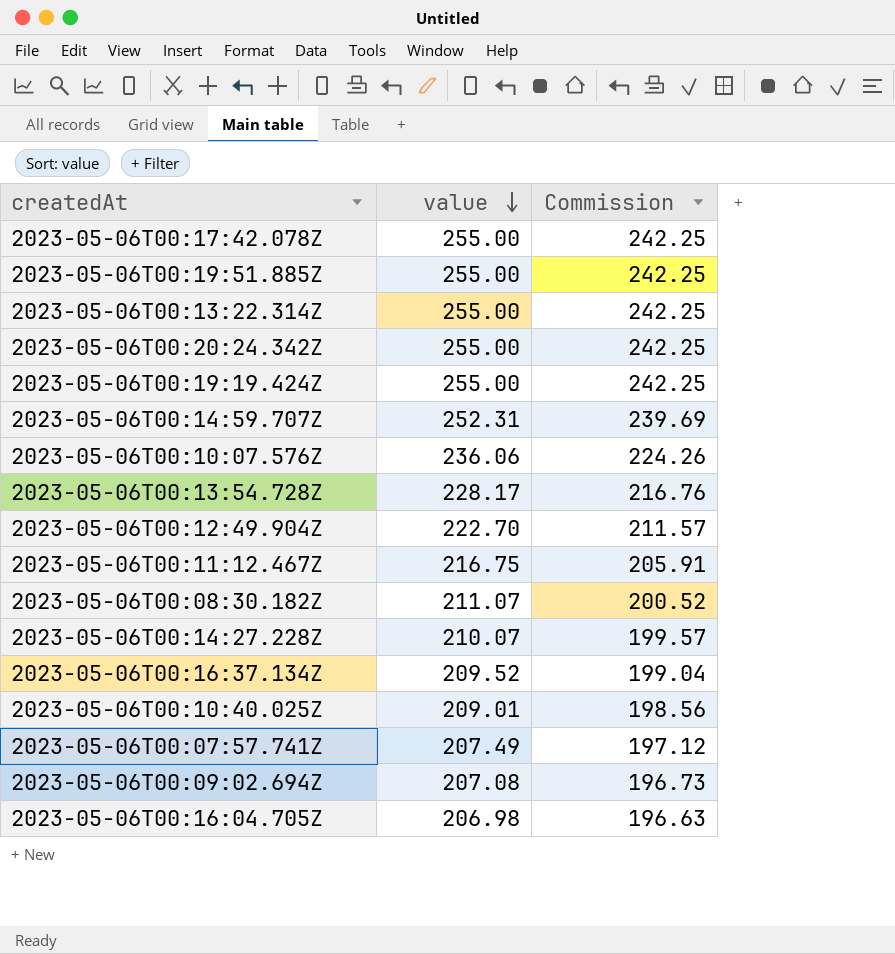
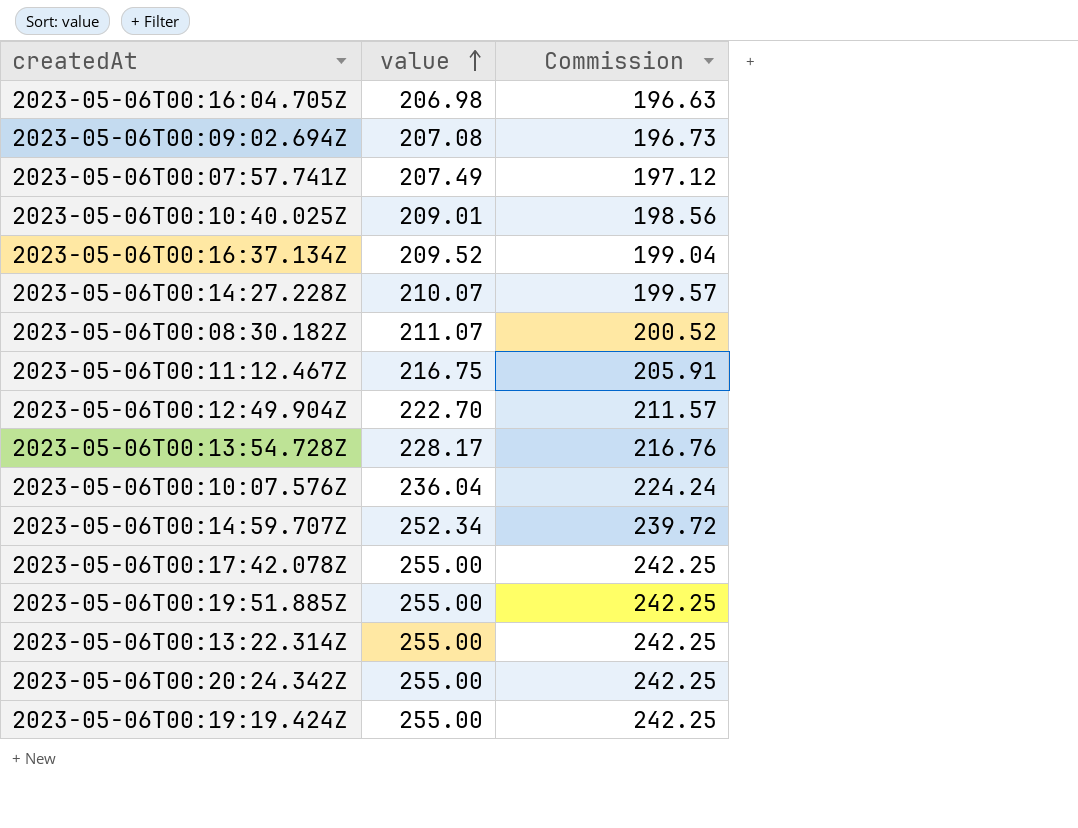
row order: value descending -> value ascending
2023-05-06T00:10:07.576Z | value: 236.06 -> 236.04
2023-05-06T00:10:07.576Z | Commission: 224.26 -> 224.24
2023-05-06T00:14:59.707Z | value: 252.31 -> 252.34
2023-05-06T00:14:59.707Z | Commission: 239.69 -> 239.72

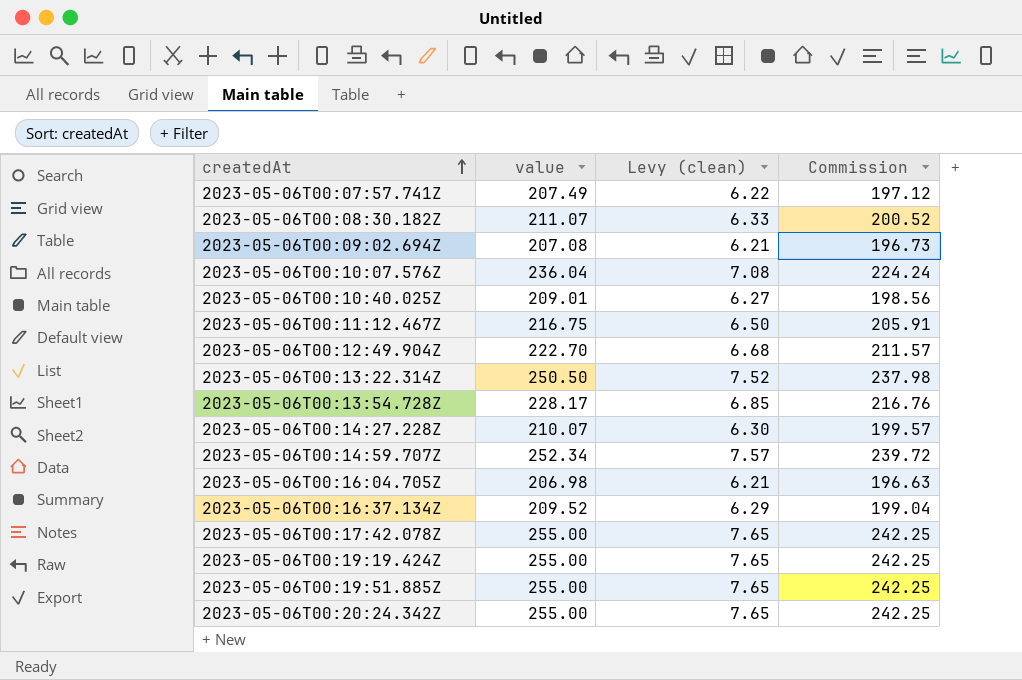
row order: value ascending -> createdAt ascending
column Levy (clean) | formula: none -> [value] * 0.03
2023-05-06T00:13:22.314Z | value: 255.00 -> 250.50
2023-05-06T00:13:22.314Z | Commission: 242.25 -> 237.98

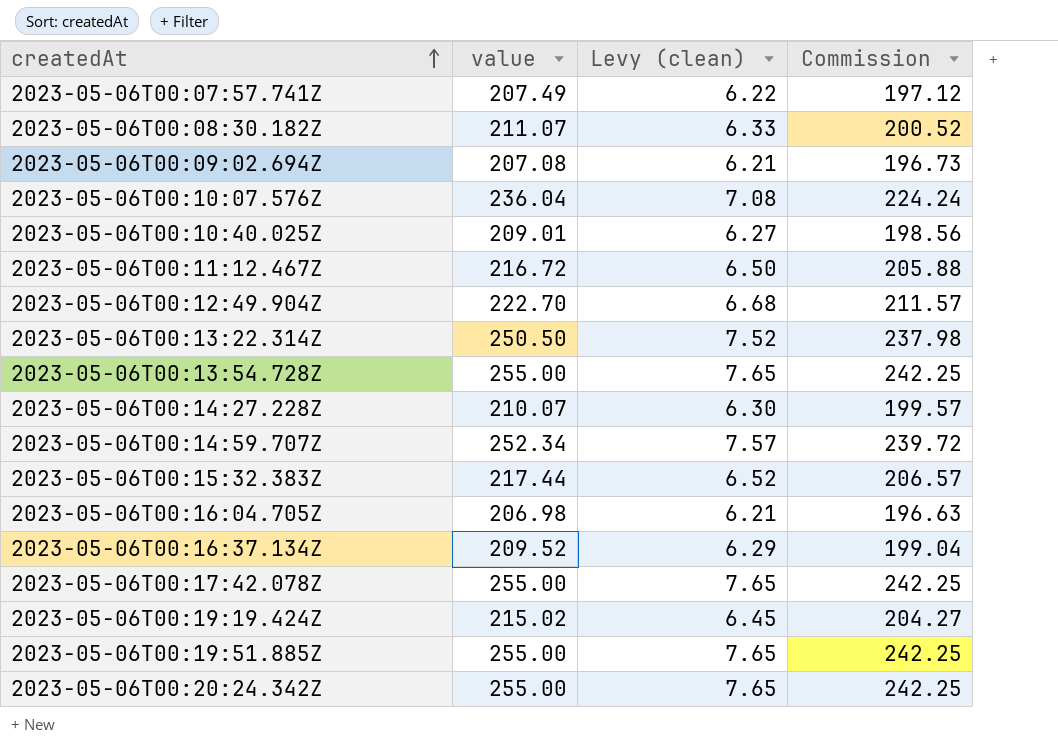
2023-05-06T00:11:12.467Z | value: 216.75 -> 216.72
2023-05-06T00:11:12.467Z | Commission: 205.91 -> 205.88
2023-05-06T00:13:54.728Z | value: 228.17 -> 255.00
2023-05-06T00:13:54.728Z | Levy (clean): 6.85 -> 7.65
2023-05-06T00:13:54.728Z | Commission: 216.76 -> 242.25
row 2023-05-06T00:15:32.383Z: none -> 217.44 | 6.52 | 206.57
2023-05-06T00:19:19.424Z | value: 255.00 -> 215.02
2023-05-06T00:19:19.424Z | Levy (clean): 7.65 -> 6.45
2023-05-06T00:19:19.424Z | Commission: 242.25 -> 204.27

